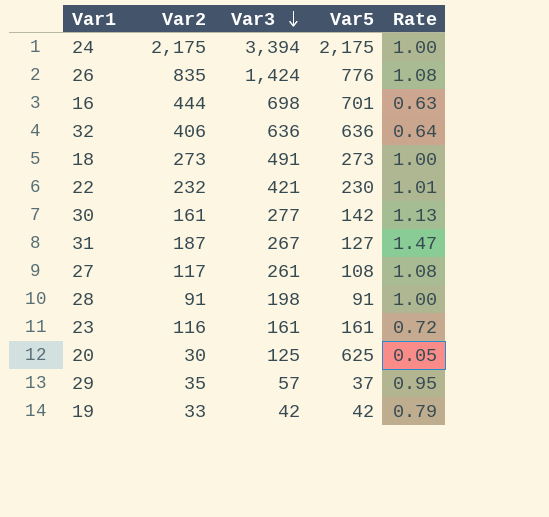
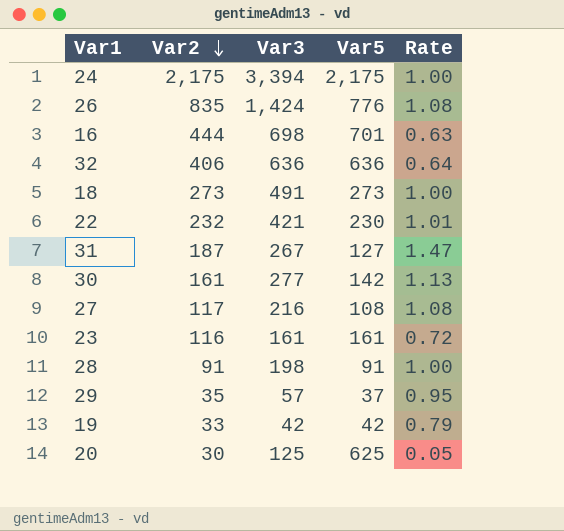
row order: Var3 descending -> Var2 descending
27 | Var3: 261 -> 216

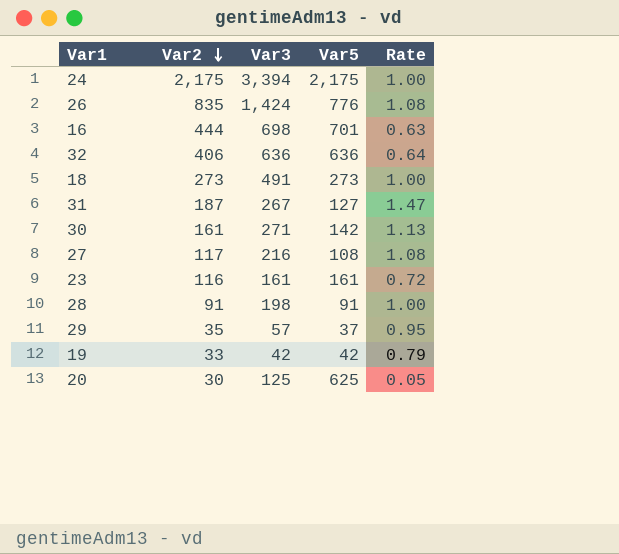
row 22: 232 | 421 | 230 | 1.01 -> none
30 | Var3: 277 -> 271

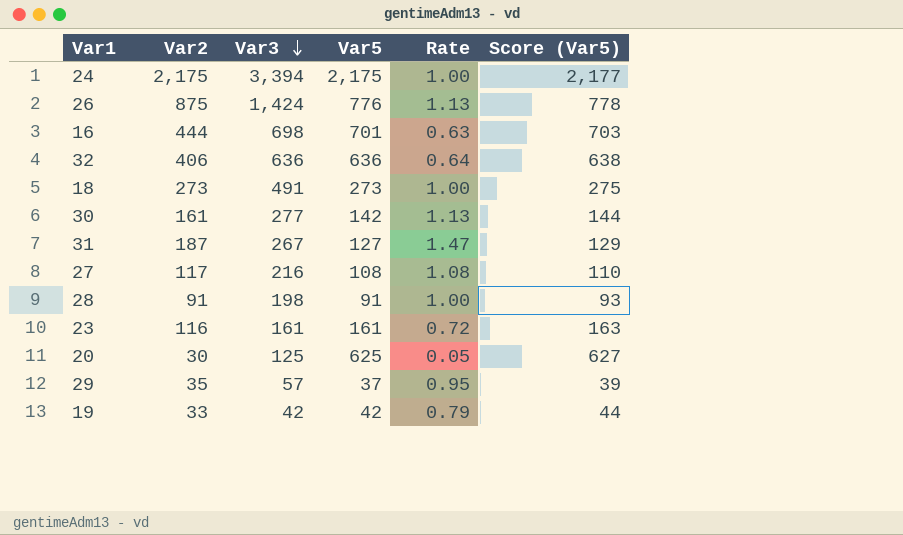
row order: Var2 descending -> Var3 descending
column Score (Var5) | formula: none -> [Var5] + 2
26 | Var2: 835 -> 875
26 | Rate: 1.08 -> 1.13
30 | Var3: 271 -> 277

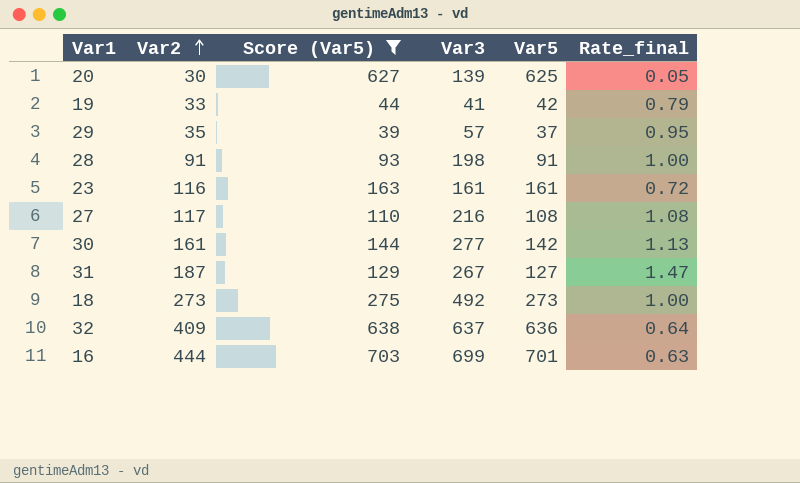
filter: none -> Score (Var5) <= 703
row order: Var3 descending -> Var2 ascending
column Score (Var5) | position: 6 -> 3
column name: Rate -> Rate_final
20 | Var3: 125 -> 139
19 | Var3: 42 -> 41
18 | Var3: 491 -> 492
32 | Var2: 406 -> 409
32 | Var3: 636 -> 637
16 | Var3: 698 -> 699

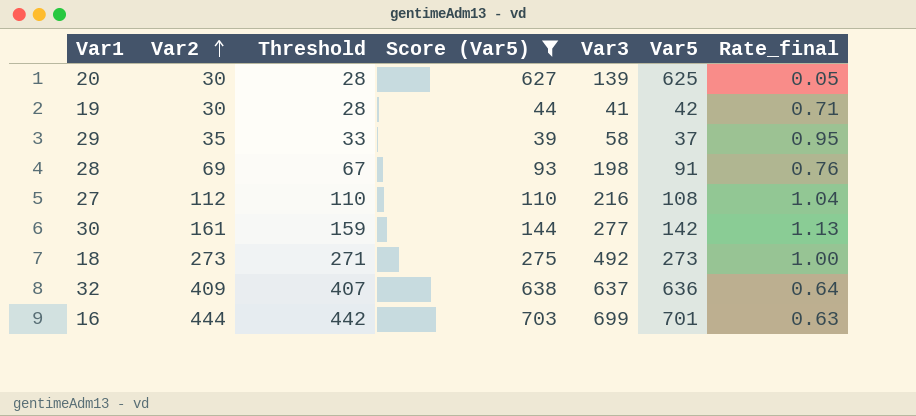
column Threshold | formula: none -> [Var2] - 2
row 23: 116 | 163 | 161 | 161 | 0.72 -> none
row 31: 187 | 129 | 267 | 127 | 1.47 -> none
19 | Var2: 33 -> 30
19 | Rate_final: 0.79 -> 0.71
29 | Var3: 57 -> 58
28 | Var2: 91 -> 69
28 | Rate_final: 1.00 -> 0.76
27 | Var2: 117 -> 112
27 | Rate_final: 1.08 -> 1.04

